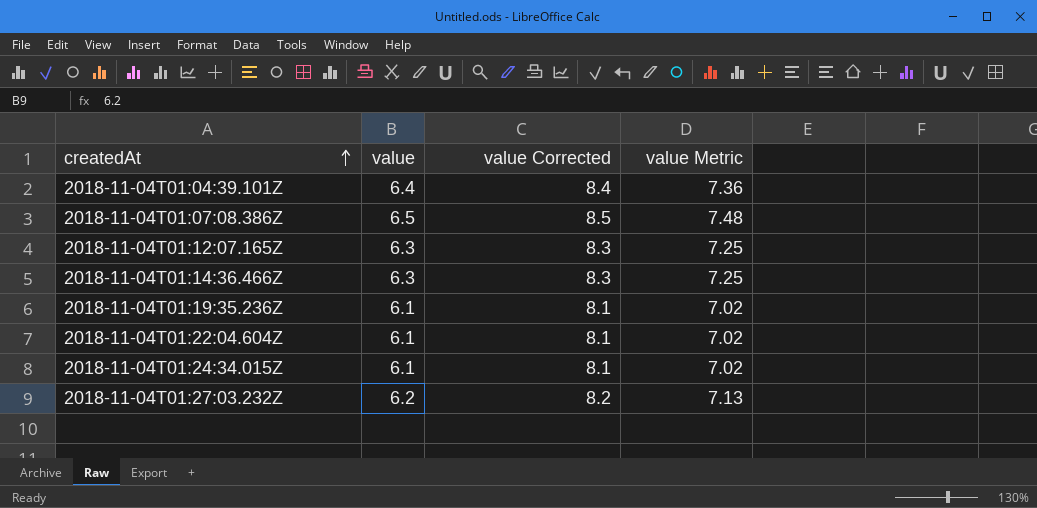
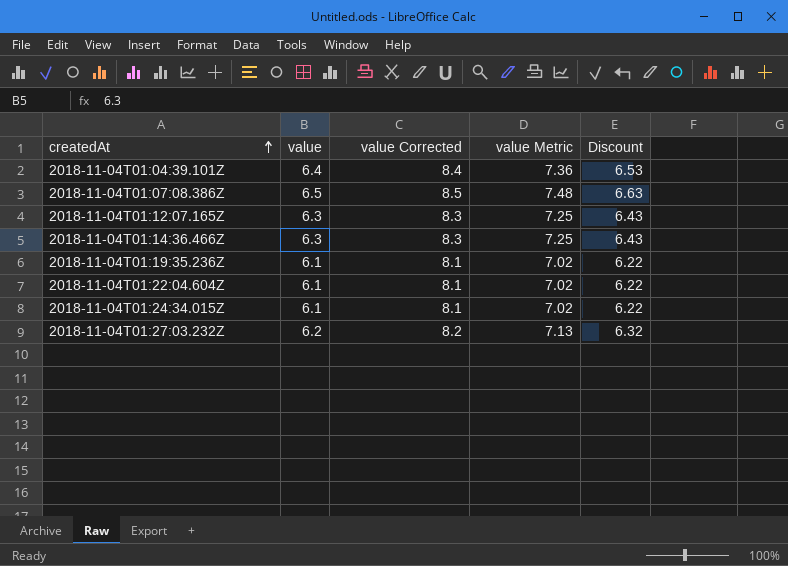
column Discount | formula: none -> [value] * 1.02

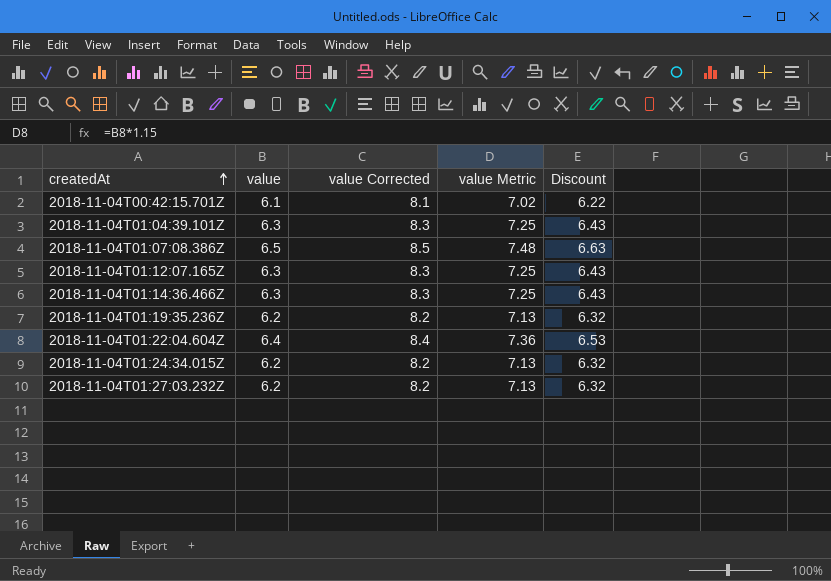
row 2018-11-04T00:42:15.701Z: none -> 6.1 | 8.1 | 7.02 | 6.22
2018-11-04T01:04:39.101Z | value: 6.4 -> 6.3
2018-11-04T01:04:39.101Z | value Corrected: 8.4 -> 8.3
2018-11-04T01:04:39.101Z | value Metric: 7.36 -> 7.25
2018-11-04T01:04:39.101Z | Discount: 6.53 -> 6.43
2018-11-04T01:19:35.236Z | value: 6.1 -> 6.2
2018-11-04T01:19:35.236Z | value Corrected: 8.1 -> 8.2
2018-11-04T01:19:35.236Z | value Metric: 7.02 -> 7.13
2018-11-04T01:19:35.236Z | Discount: 6.22 -> 6.32
2018-11-04T01:22:04.604Z | value: 6.1 -> 6.4
2018-11-04T01:22:04.604Z | value Corrected: 8.1 -> 8.4
2018-11-04T01:22:04.604Z | value Metric: 7.02 -> 7.36
2018-11-04T01:22:04.604Z | Discount: 6.22 -> 6.53
2018-11-04T01:24:34.015Z | value: 6.1 -> 6.2
2018-11-04T01:24:34.015Z | value Corrected: 8.1 -> 8.2
2018-11-04T01:24:34.015Z | value Metric: 7.02 -> 7.13
2018-11-04T01:24:34.015Z | Discount: 6.22 -> 6.32

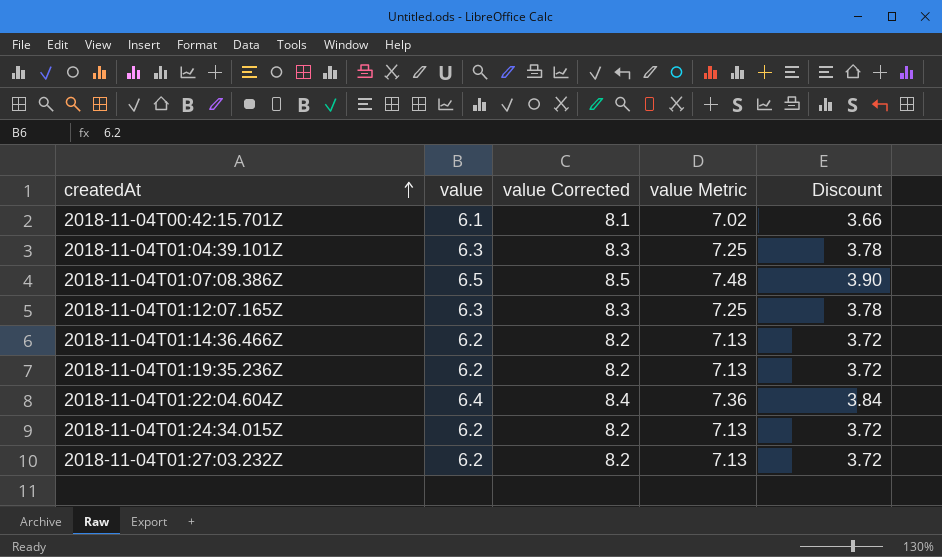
column Discount | formula: [value] * 1.02 -> [value] * 0.6
2018-11-04T01:14:36.466Z | value: 6.3 -> 6.2
2018-11-04T01:14:36.466Z | value Corrected: 8.3 -> 8.2
2018-11-04T01:14:36.466Z | value Metric: 7.25 -> 7.13

